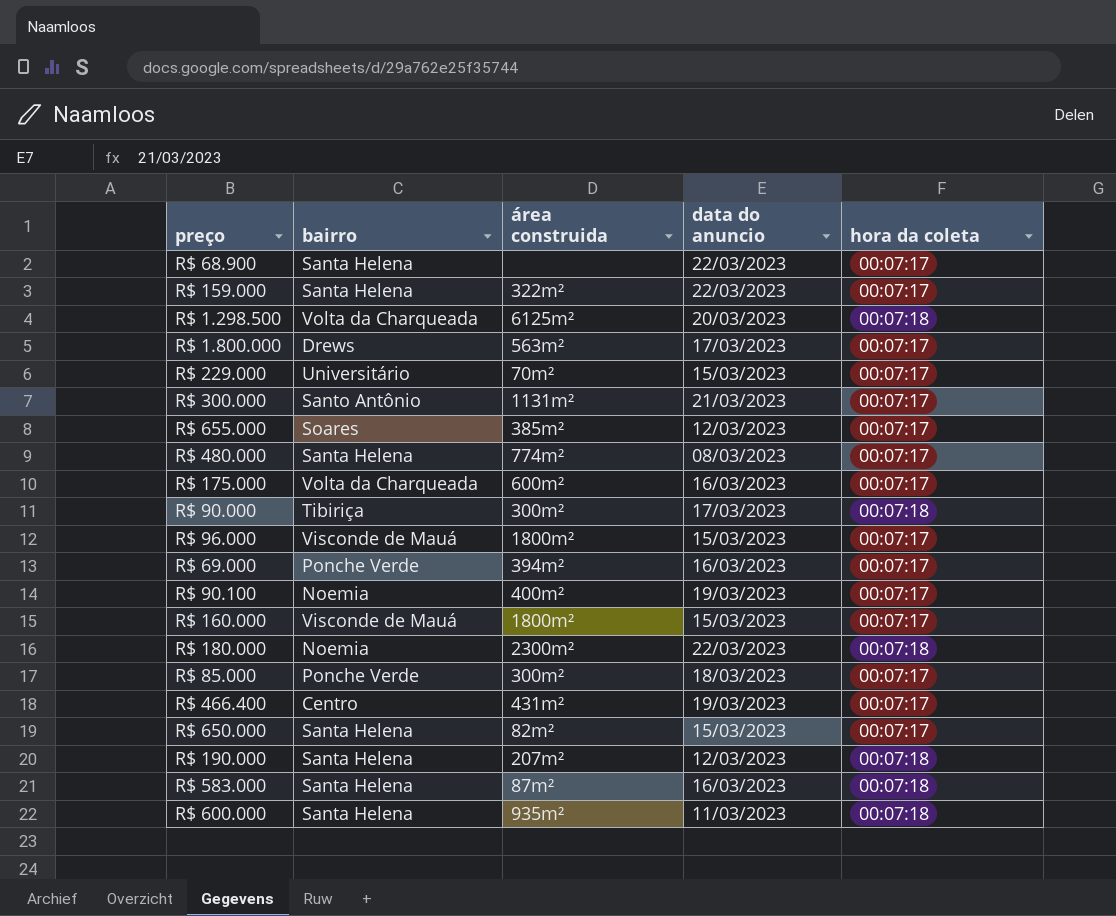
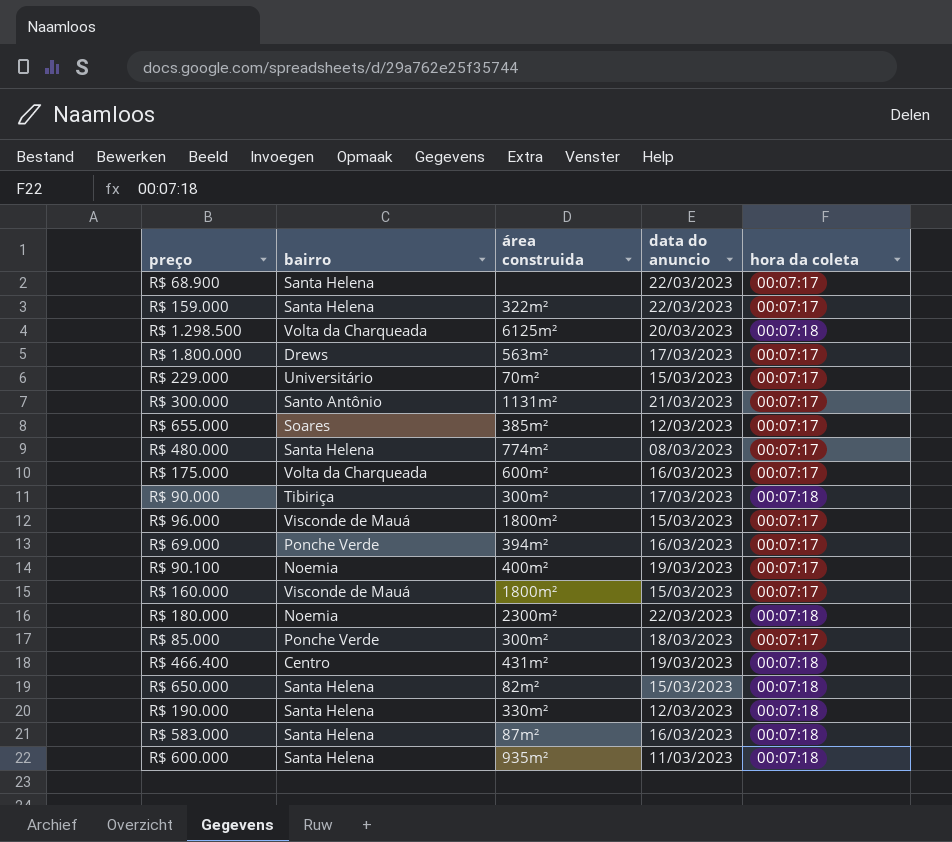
R$ 466.400 | hora da coleta: 00:07:17 -> 00:07:18
R$ 650.000 | hora da coleta: 00:07:17 -> 00:07:18
R$ 190.000 | área construida: 207m² -> 330m²

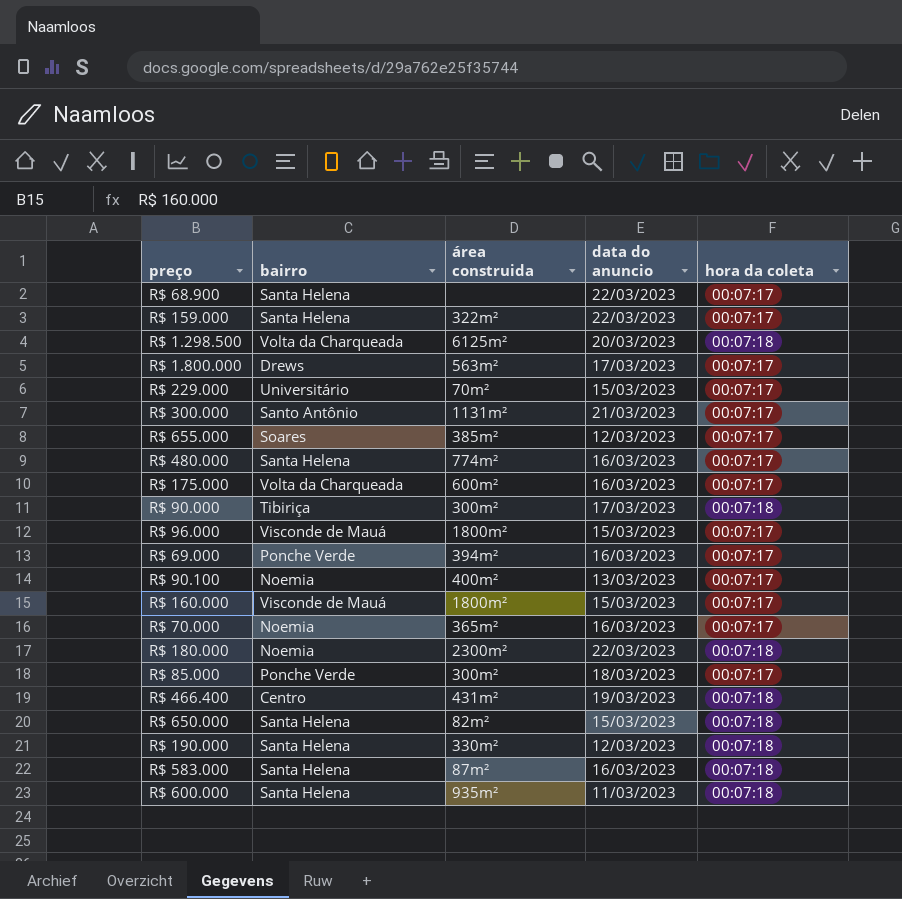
R$ 480.000 | data do anuncio: 08/03/2023 -> 16/03/2023
R$ 90.100 | data do anuncio: 19/03/2023 -> 13/03/2023
row R$ 70.000: none -> Noemia | 365m² | 16/03/2023 | 00:07:17

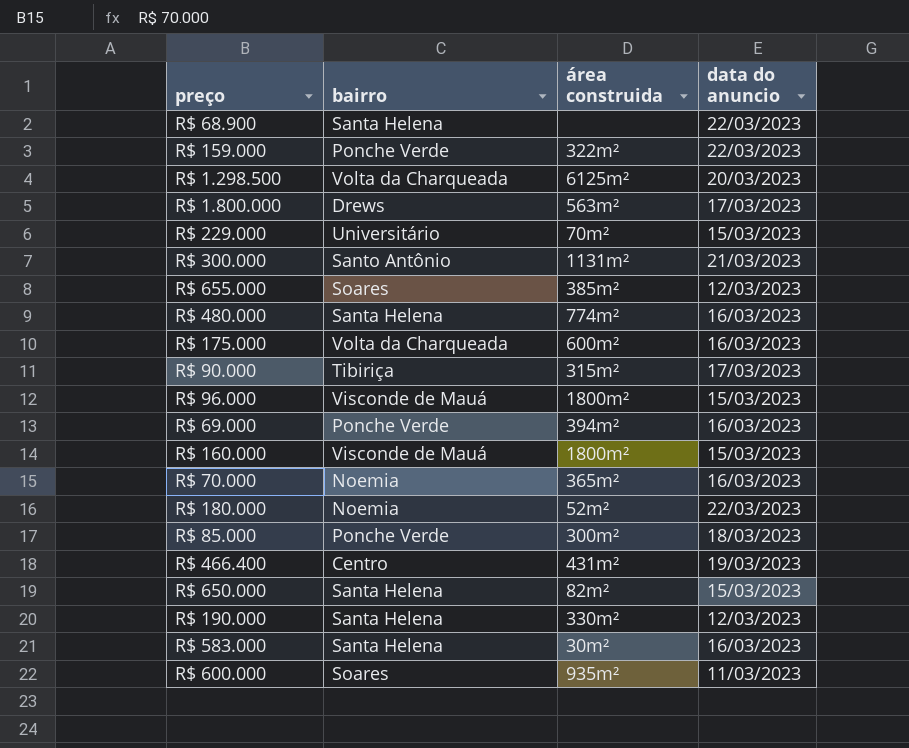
column hora da coleta | position: 5 -> none
row R$ 90.100: Noemia | 400m² | 13/03/2023 | 00:07:17 -> none
R$ 159.000 | bairro: Santa Helena -> Ponche Verde
R$ 90.000 | área construida: 300m² -> 315m²
R$ 180.000 | área construida: 2300m² -> 52m²
R$ 583.000 | área construida: 87m² -> 30m²
R$ 600.000 | bairro: Santa Helena -> Soares

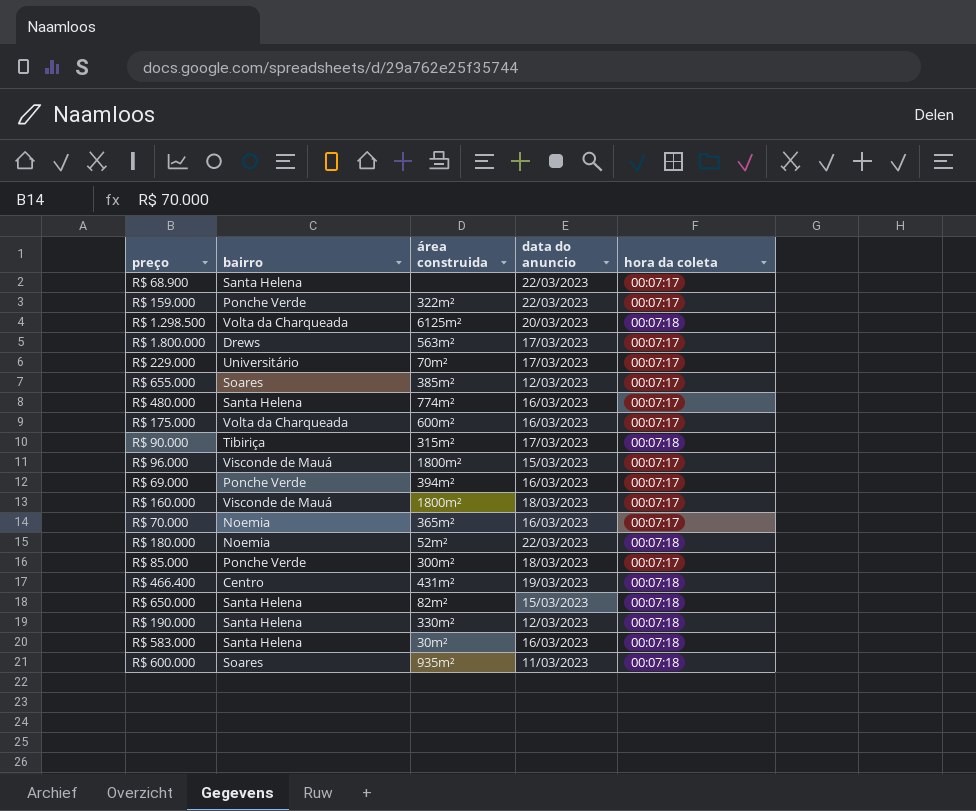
column hora da coleta | position: none -> 5
row R$ 300.000: Santo Antônio | 1131m² | 21/03/2023 -> none
R$ 229.000 | data do anuncio: 15/03/2023 -> 17/03/2023
R$ 160.000 | data do anuncio: 15/03/2023 -> 18/03/2023

